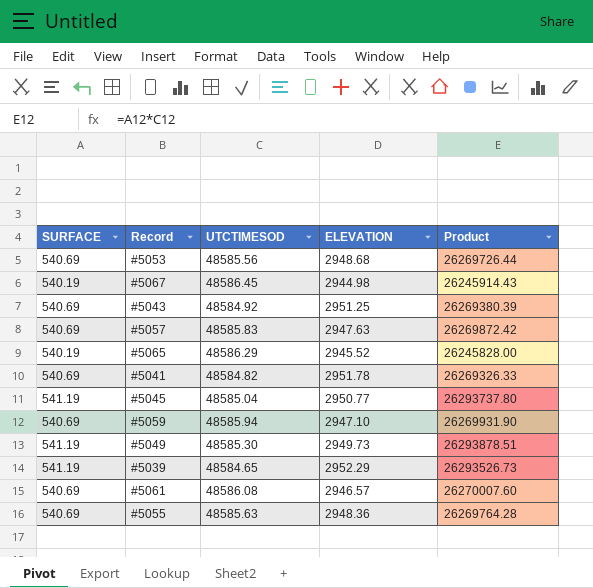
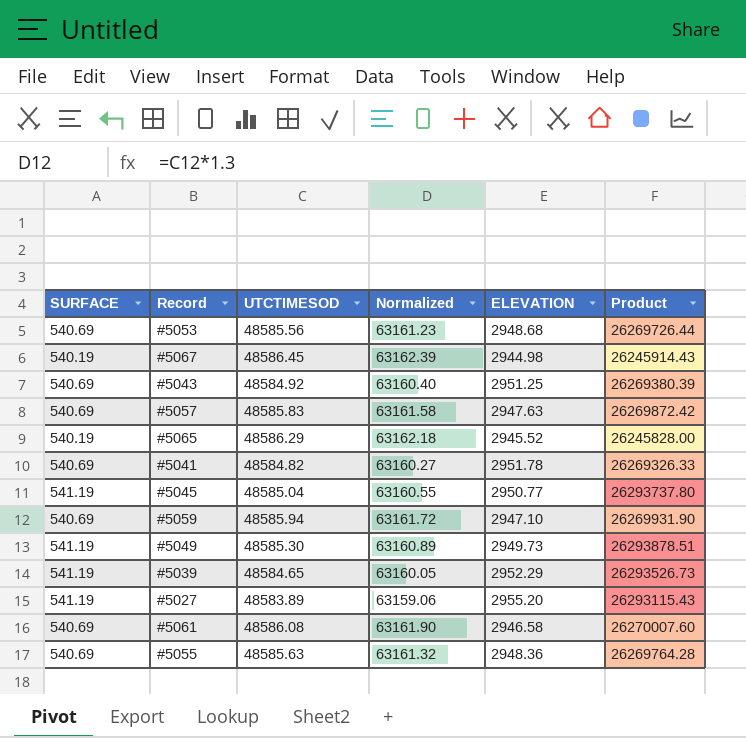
column Normalized | formula: none -> [UTCTIMESOD] * 1.3
row #5027: none -> 541.19 | 48583.89 | 63159.06 | 2955.20 | 26293115.43
#5061 | ELEVATION: 2946.57 -> 2946.58

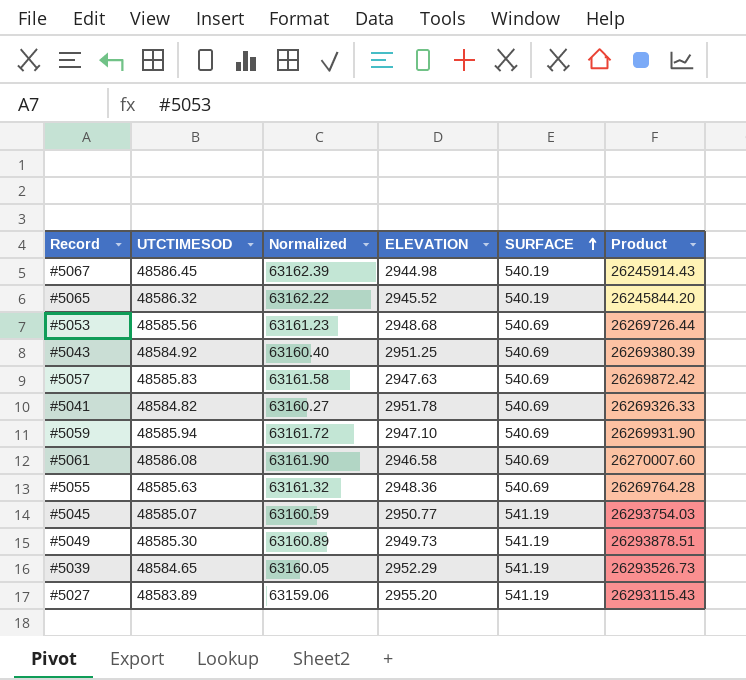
row order: none -> SURFACE ascending
column SURFACE | position: 1 -> 5
#5065 | UTCTIMESOD: 48586.29 -> 48586.32
#5065 | Normalized: 63162.18 -> 63162.22
#5065 | Product: 26245828.00 -> 26245844.20
#5045 | UTCTIMESOD: 48585.04 -> 48585.07
#5045 | Normalized: 63160.55 -> 63160.59
#5045 | Product: 26293737.80 -> 26293754.03

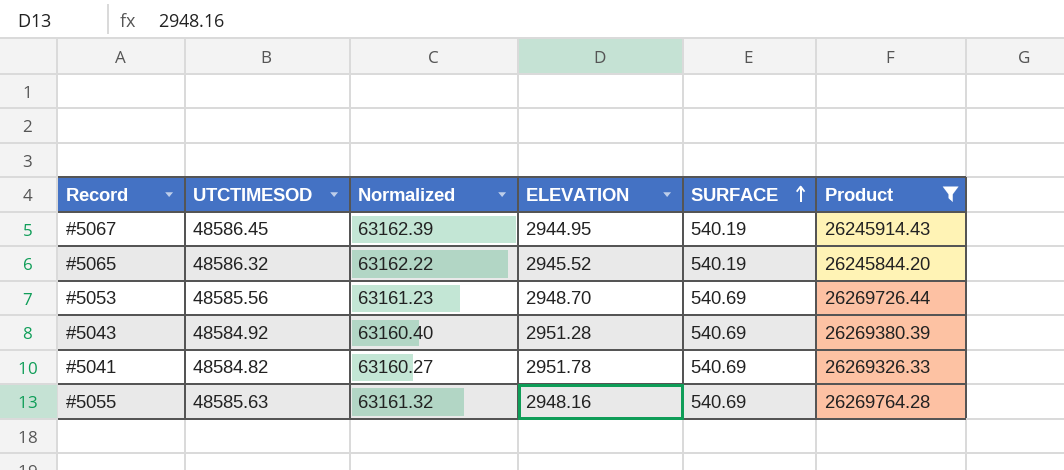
filter: none -> Product <= 26269764.28
#5067 | ELEVATION: 2944.98 -> 2944.95
#5053 | ELEVATION: 2948.68 -> 2948.70
#5043 | ELEVATION: 2951.25 -> 2951.28
#5055 | ELEVATION: 2948.36 -> 2948.16

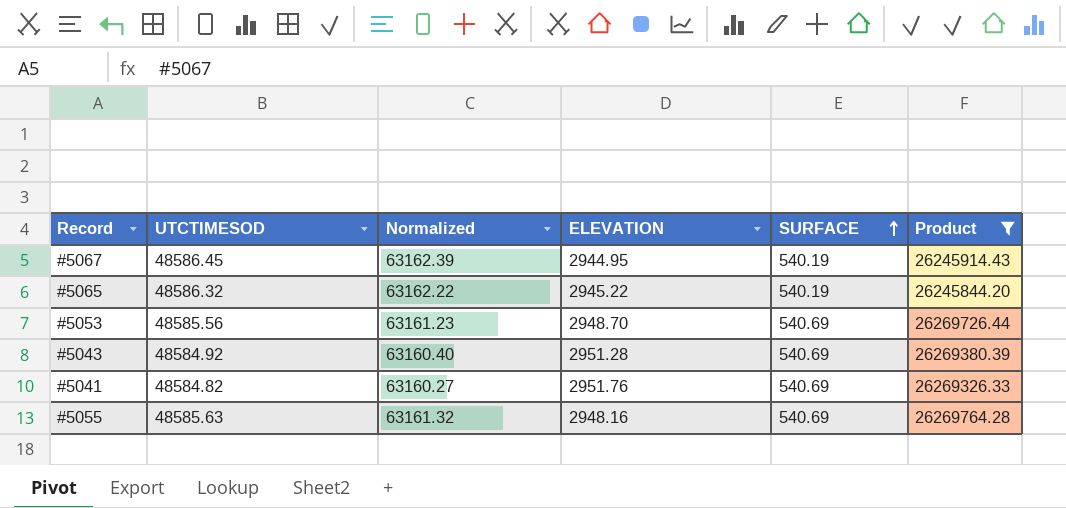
#5065 | ELEVATION: 2945.52 -> 2945.22
#5041 | ELEVATION: 2951.78 -> 2951.76

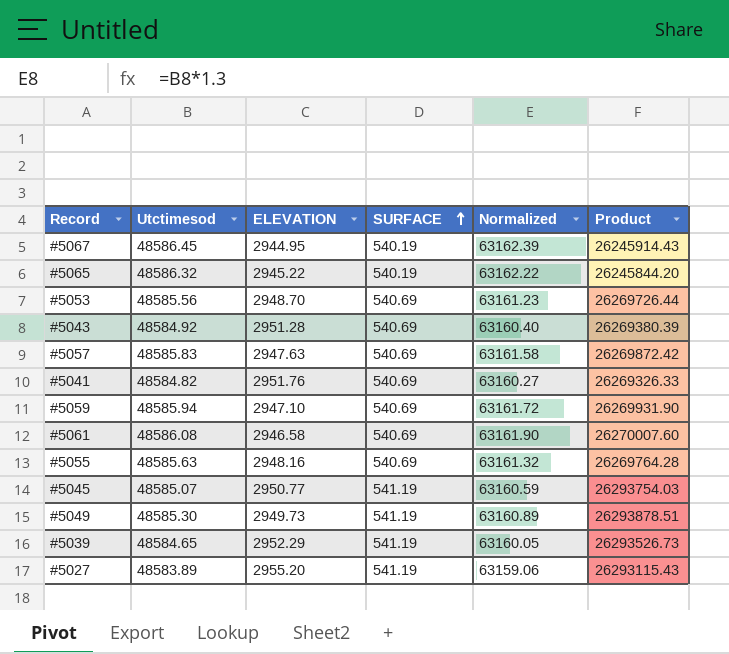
filter: Product <= 26269764.28 -> none
column name: UTCTIMESOD -> Utctimesod
column Normalized | position: 3 -> 5

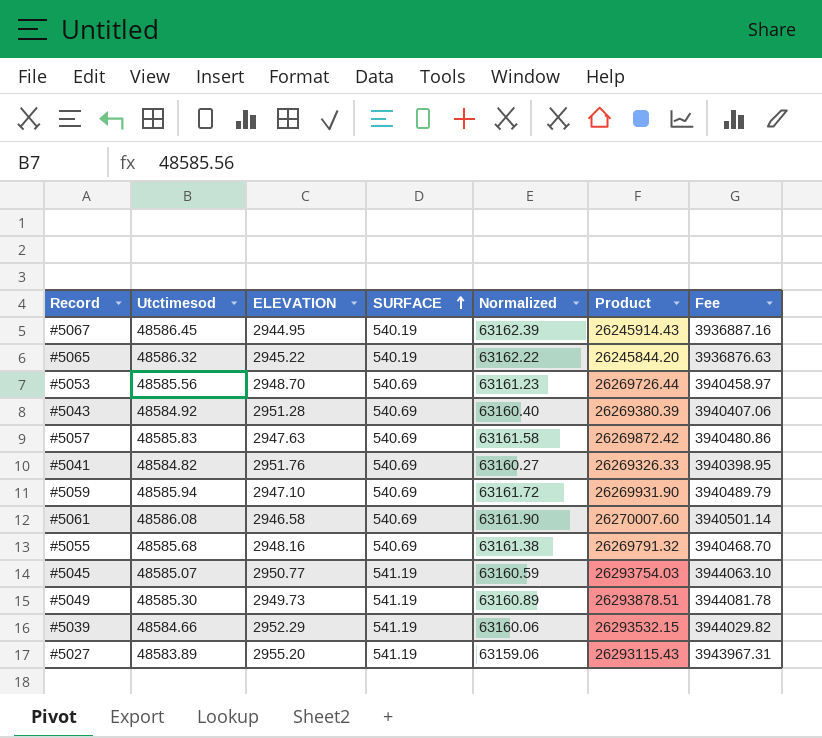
column Fee | formula: none -> [Product] * 0.15
#5055 | Utctimesod: 48585.63 -> 48585.68
#5055 | Normalized: 63161.32 -> 63161.38
#5055 | Product: 26269764.28 -> 26269791.32
#5039 | Utctimesod: 48584.65 -> 48584.66
#5039 | Normalized: 63160.05 -> 63160.06
#5039 | Product: 26293526.73 -> 26293532.15

